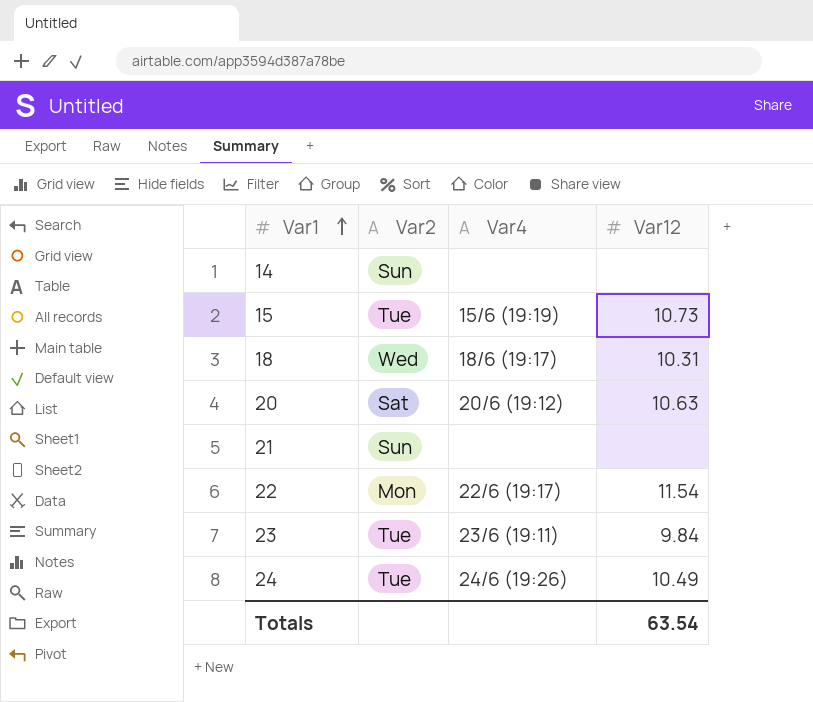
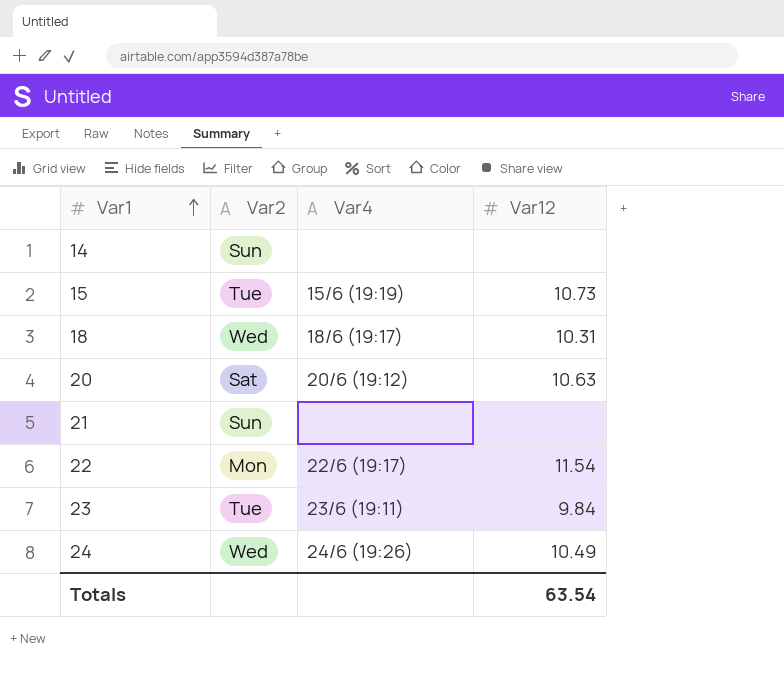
24 | Var2: Tue -> Wed

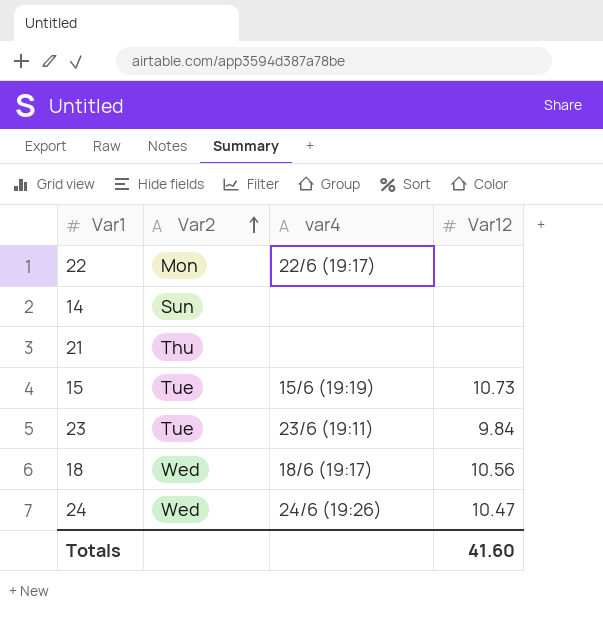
row order: Var1 ascending -> Var2 ascending
column name: Var4 -> var4
row 20: Sat | 20/6 (19:12) | 10.63 -> none
22 | Var12: 11.54 -> none
21 | Var2: Sun -> Thu
18 | Var12: 10.31 -> 10.56
24 | Var12: 10.49 -> 10.47
Totals | Var12: 63.54 -> 41.60

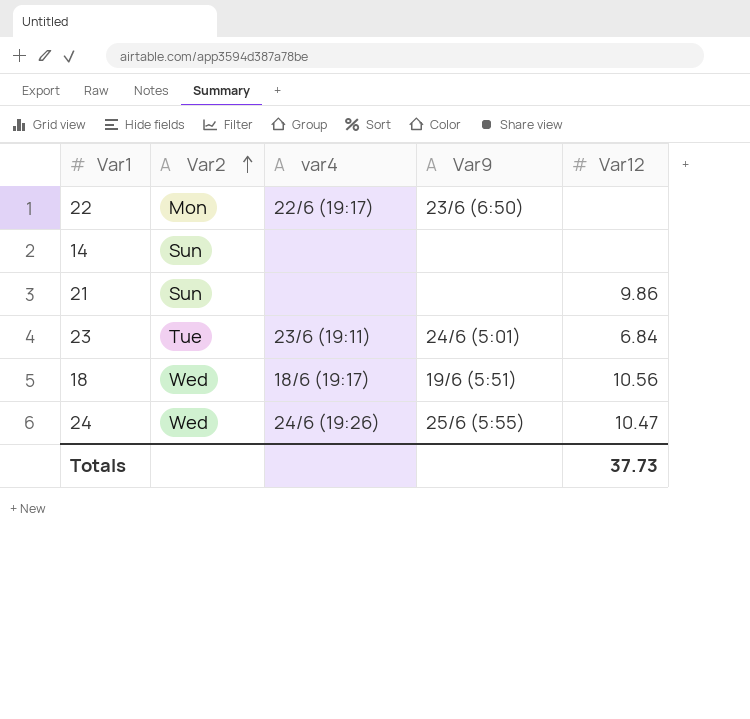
column Var9 | position: none -> 4
row 15: Tue | 15/6 (19:19) | 10.73 -> none
21 | Var2: Thu -> Sun
21 | Var12: none -> 9.86
23 | Var12: 9.84 -> 6.84
Totals | Var12: 41.60 -> 37.73

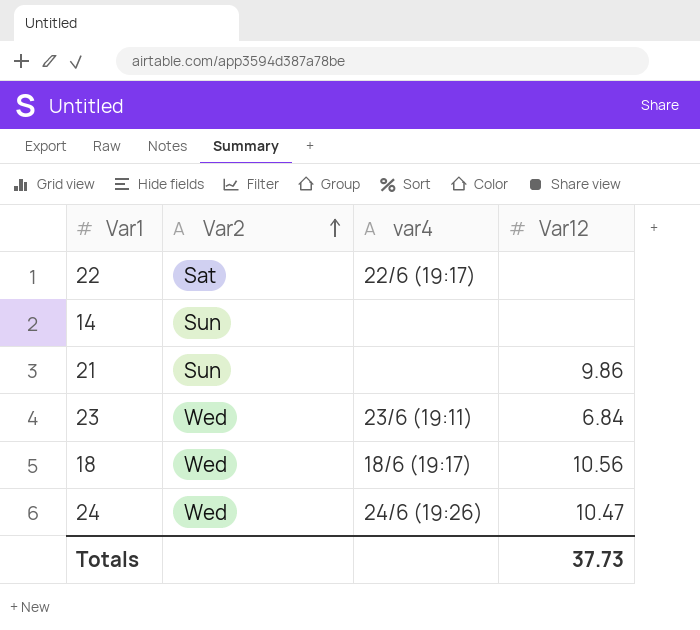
column Var9 | position: 4 -> none
22 | Var2: Mon -> Sat
23 | Var2: Tue -> Wed

